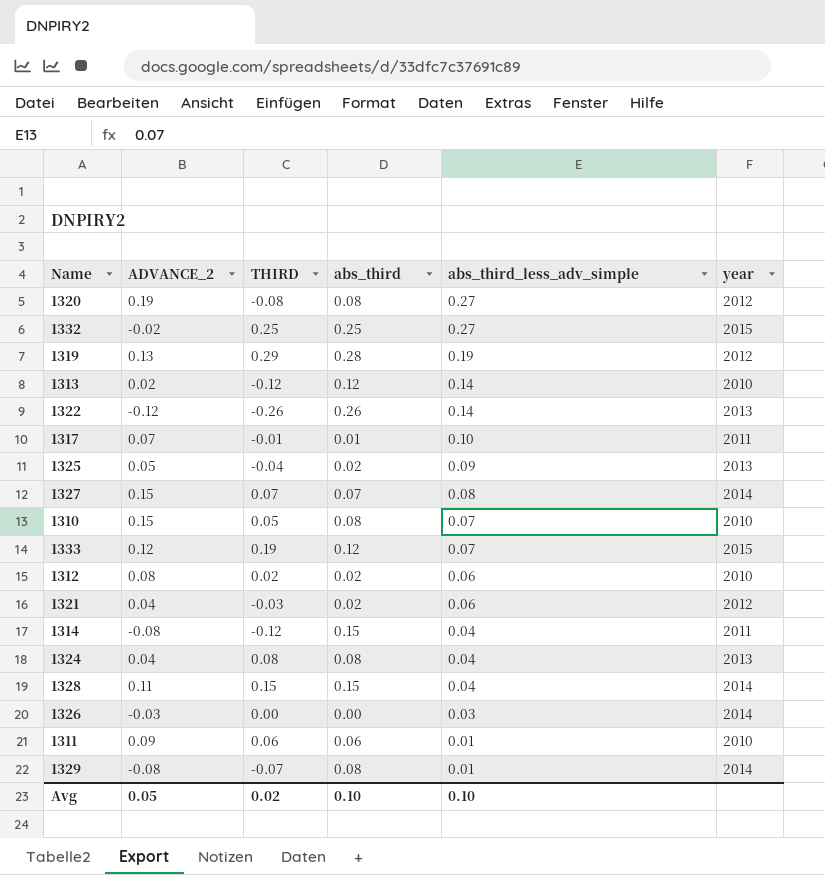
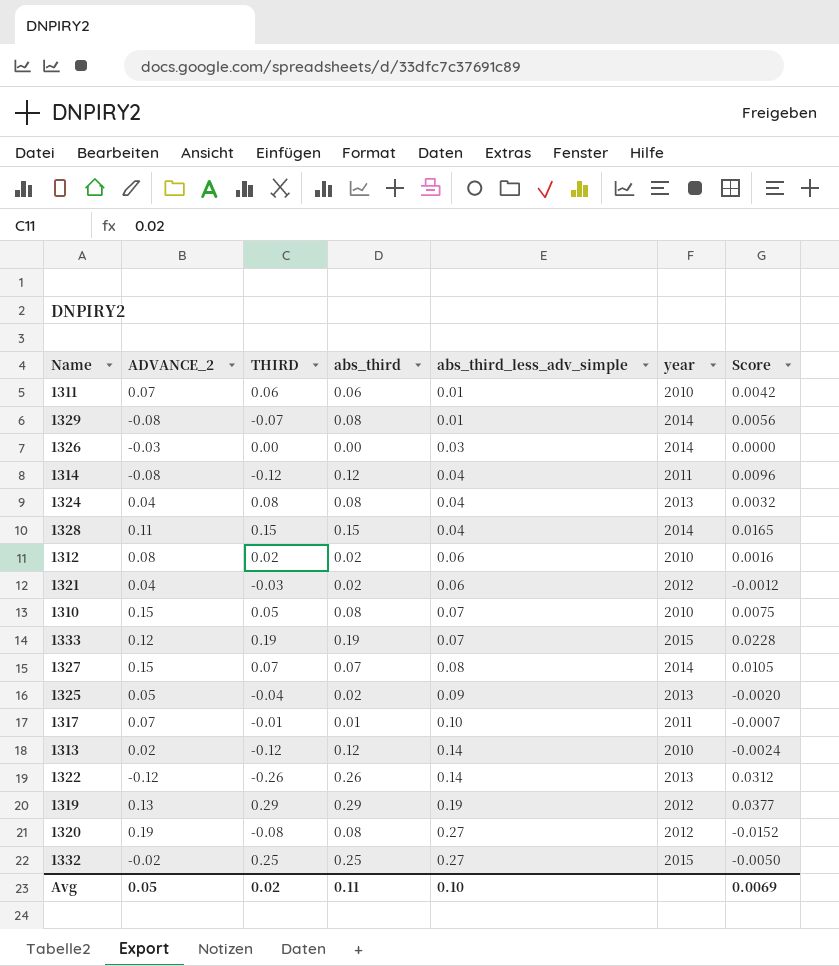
row order: abs_third_less_adv_simple descending -> abs_third_less_adv_simple ascending
column Score | formula: none -> [ADVANCE_2] * [THIRD]
1311 | ADVANCE_2: 0.09 -> 0.07
1314 | abs_third: 0.15 -> 0.12
1333 | abs_third: 0.12 -> 0.19
1319 | abs_third: 0.28 -> 0.29
Avg | abs_third: 0.10 -> 0.11

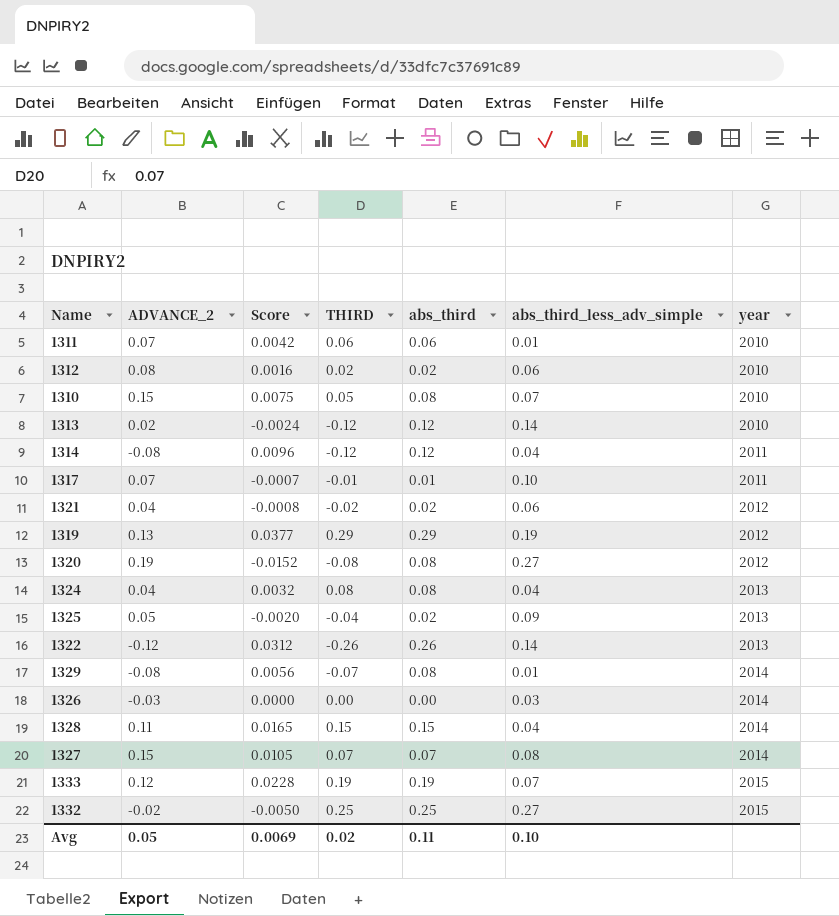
row order: abs_third_less_adv_simple ascending -> year ascending
column Score | position: 7 -> 3
1321 | Score: -0.0012 -> -0.0008
1321 | THIRD: -0.03 -> -0.02

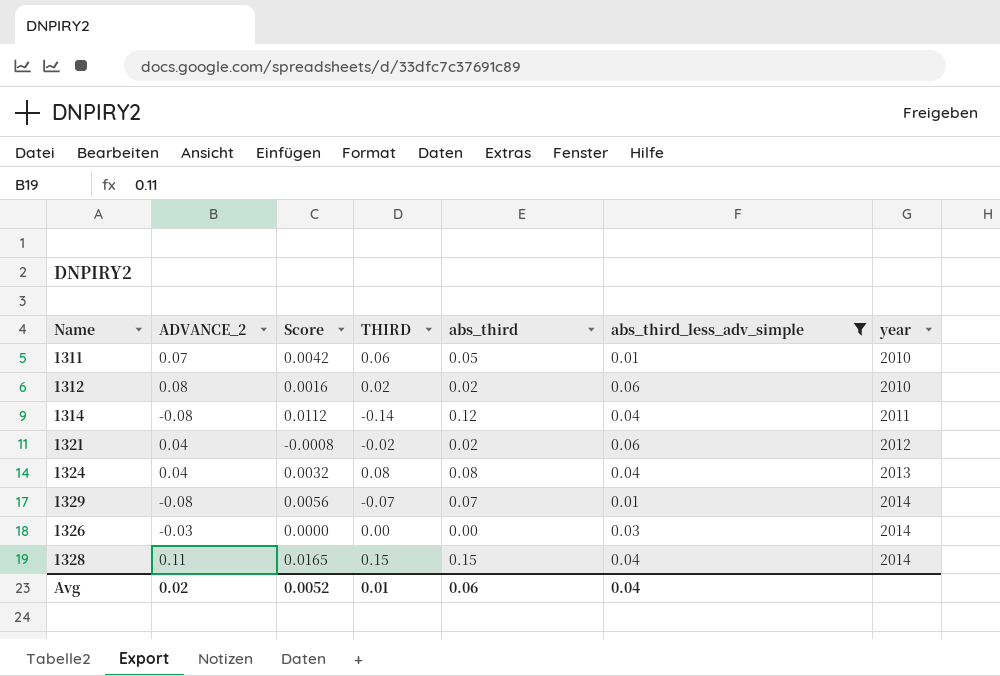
filter: none -> abs_third_less_adv_simple <= 0.06
1311 | abs_third: 0.06 -> 0.05
1314 | Score: 0.0096 -> 0.0112
1314 | THIRD: -0.12 -> -0.14
1329 | abs_third: 0.08 -> 0.07
Avg | ADVANCE_2: 0.05 -> 0.02
Avg | Score: 0.0069 -> 0.0052
Avg | THIRD: 0.02 -> 0.01
Avg | abs_third: 0.11 -> 0.06
Avg | abs_third_less_adv_simple: 0.10 -> 0.04

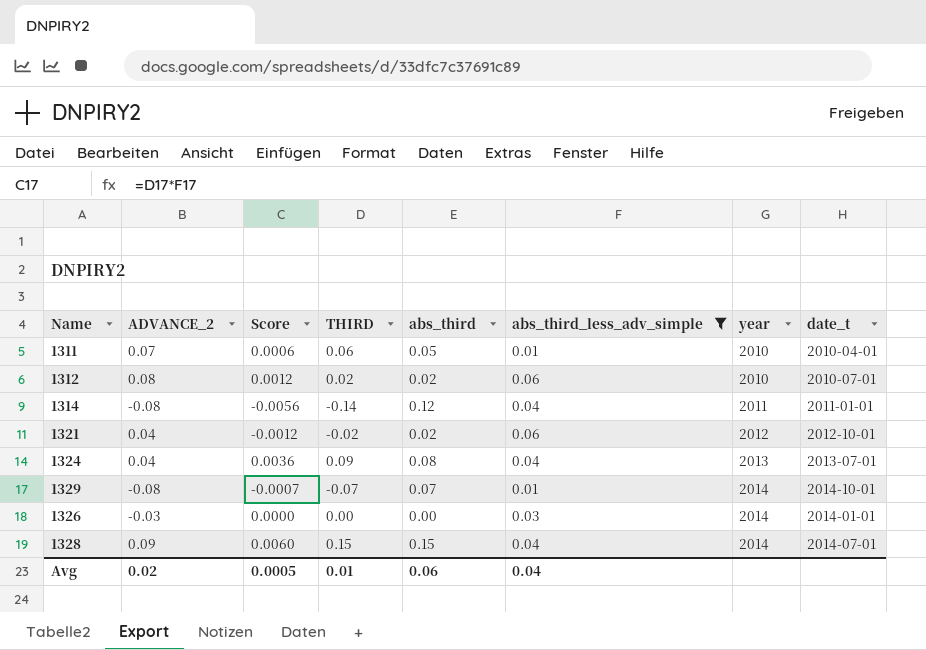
column Score | formula: [ADVANCE_2] * [THIRD] -> [THIRD] * [abs_third_less_adv_simple]
column date_t | position: none -> 8
1324 | THIRD: 0.08 -> 0.09
1328 | ADVANCE_2: 0.11 -> 0.09
Avg | Score: 0.0052 -> 0.0005

